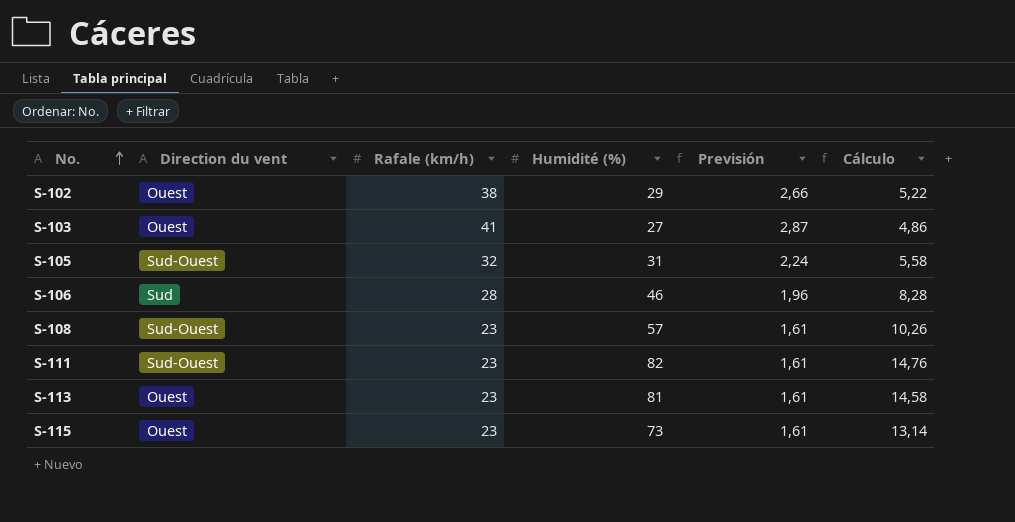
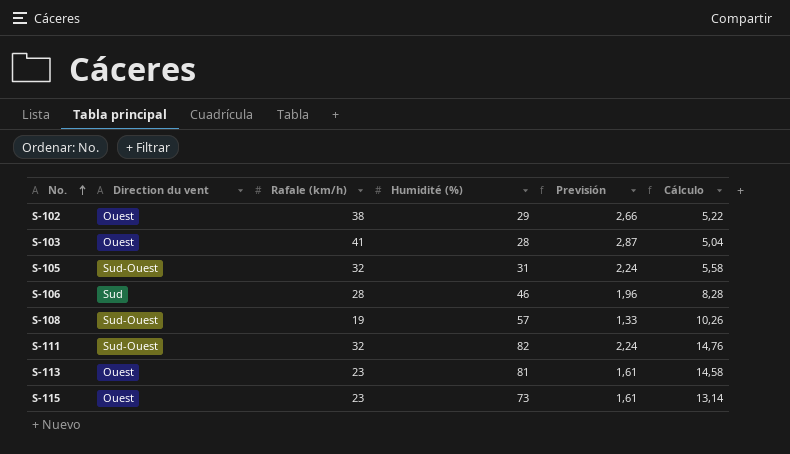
S-103 | Humidité (%): 27 -> 28
S-103 | Cálculo: 4,86 -> 5,04
S-108 | Rafale (km/h): 23 -> 19
S-108 | Previsión: 1,61 -> 1,33
S-111 | Rafale (km/h): 23 -> 32
S-111 | Previsión: 1,61 -> 2,24

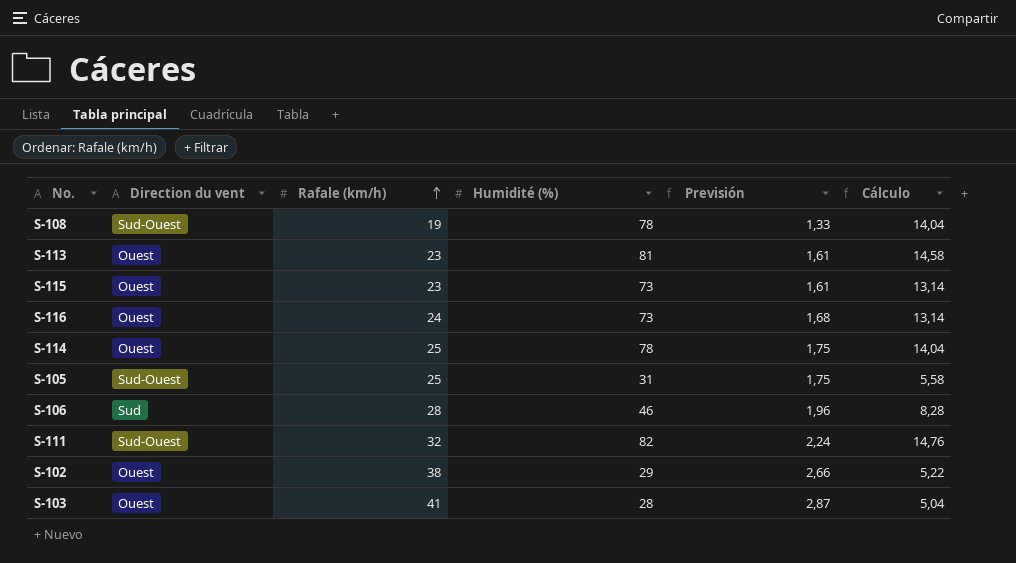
row order: No. ascending -> Rafale (km/h) ascending
S-108 | Humidité (%): 57 -> 78
S-108 | Cálculo: 10,26 -> 14,04
row S-116: none -> Ouest | 24 | 73 | 1,68 | 13,14
row S-114: none -> Ouest | 25 | 78 | 1,75 | 14,04
S-105 | Rafale (km/h): 32 -> 25
S-105 | Previsión: 2,24 -> 1,75

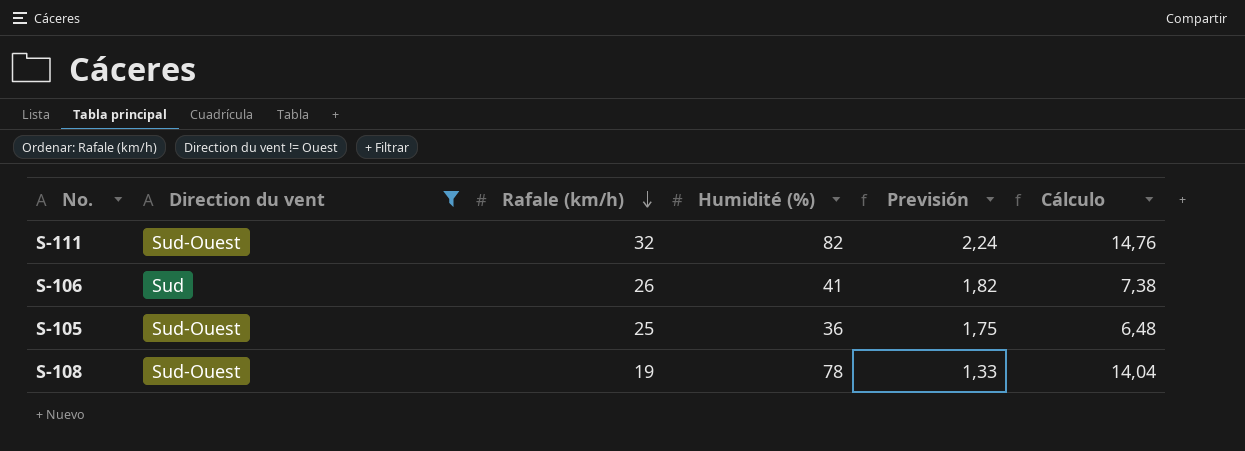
filter: none -> Direction du vent != Ouest
row order: Rafale (km/h) ascending -> Rafale (km/h) descending
S-106 | Rafale (km/h): 28 -> 26
S-106 | Humidité (%): 46 -> 41
S-106 | Previsión: 1,96 -> 1,82
S-106 | Cálculo: 8,28 -> 7,38
S-105 | Humidité (%): 31 -> 36
S-105 | Cálculo: 5,58 -> 6,48

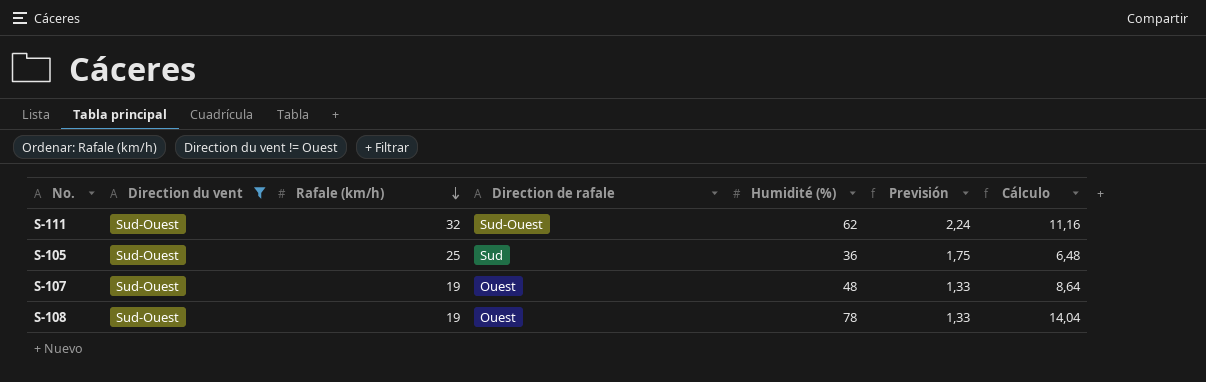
column Direction de rafale | position: none -> 4
row S-106: Sud | 26 | 41 | 1,82 | 7,38 -> none
S-111 | Humidité (%): 82 -> 62
S-111 | Cálculo: 14,76 -> 11,16
row S-107: none -> Sud-Ouest | 19 | Ouest | 48 | 1,33 | 8,64

